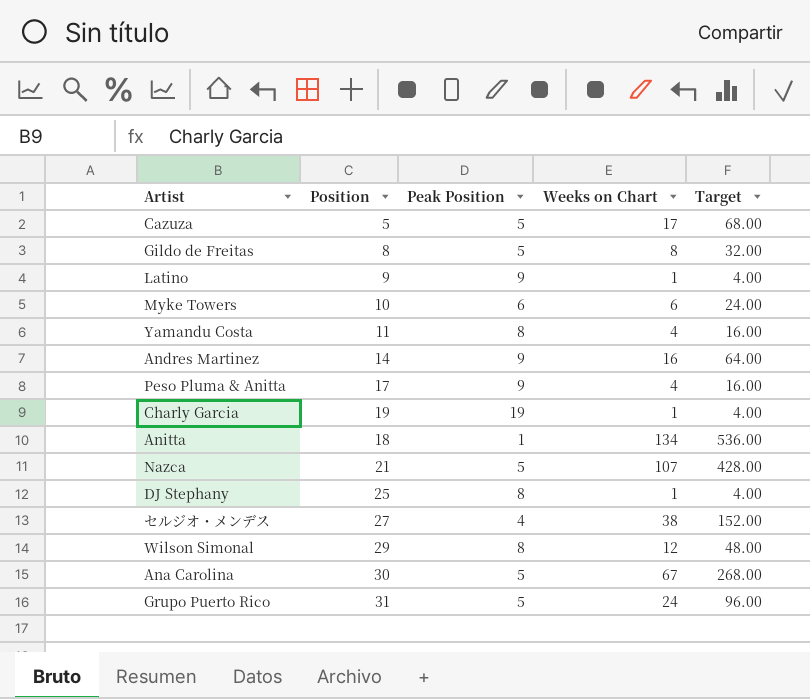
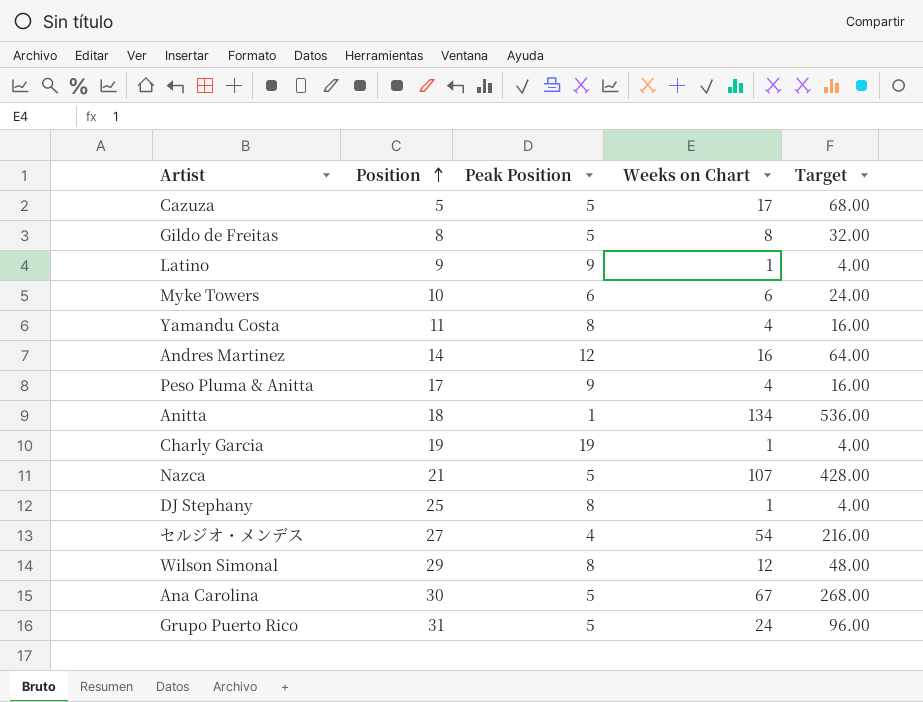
row order: none -> Position ascending
Andres Martinez | Peak Position: 9 -> 12
セルジオ・メンデス | Weeks on Chart: 38 -> 54
セルジオ・メンデス | Target: 152.00 -> 216.00

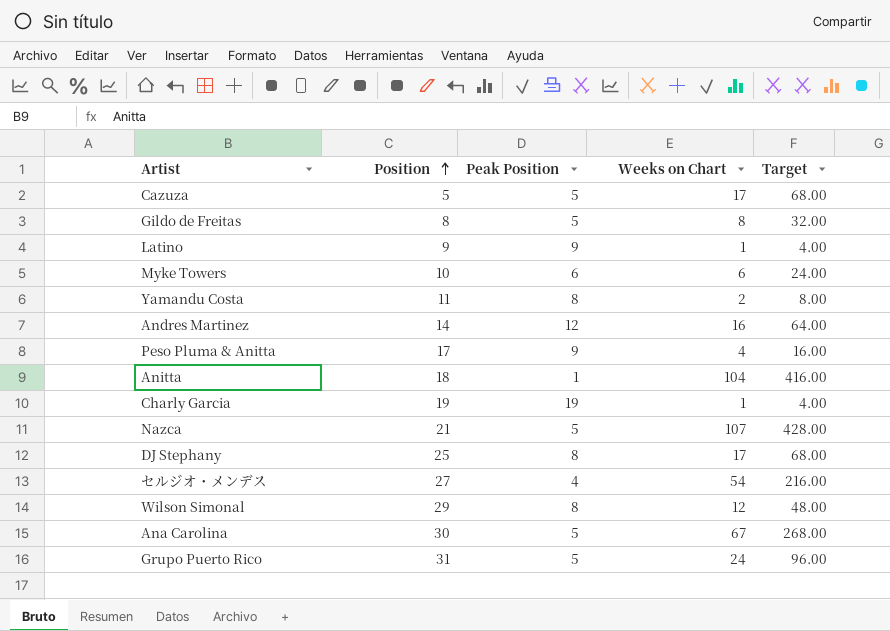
Yamandu Costa | Weeks on Chart: 4 -> 2
Yamandu Costa | Target: 16.00 -> 8.00
Anitta | Weeks on Chart: 134 -> 104
Anitta | Target: 536.00 -> 416.00
DJ Stephany | Weeks on Chart: 1 -> 17
DJ Stephany | Target: 4.00 -> 68.00

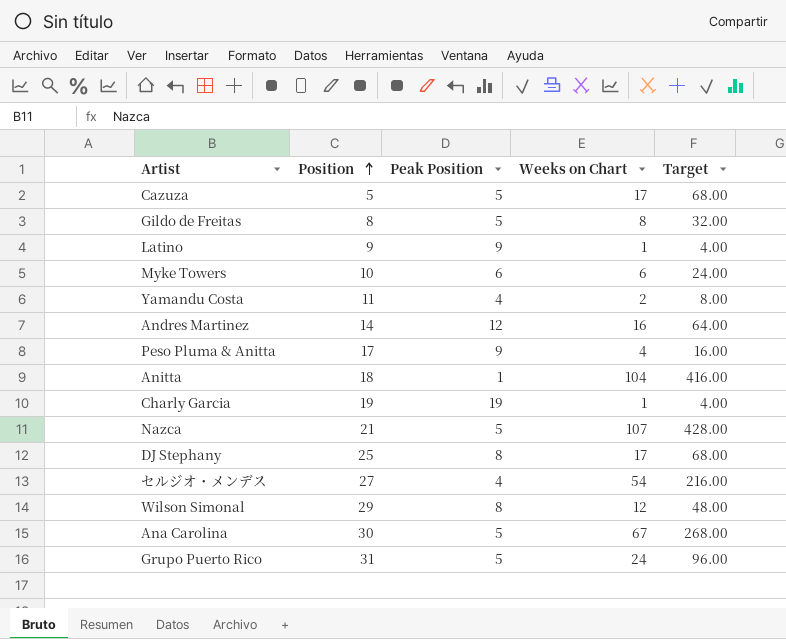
Yamandu Costa | Peak Position: 8 -> 4

